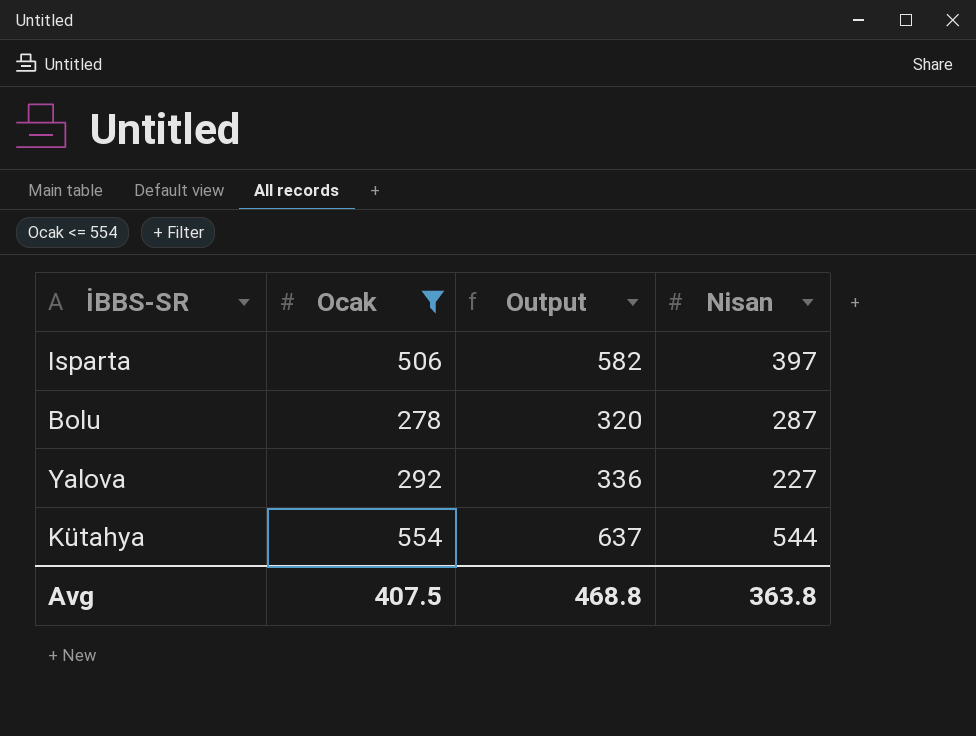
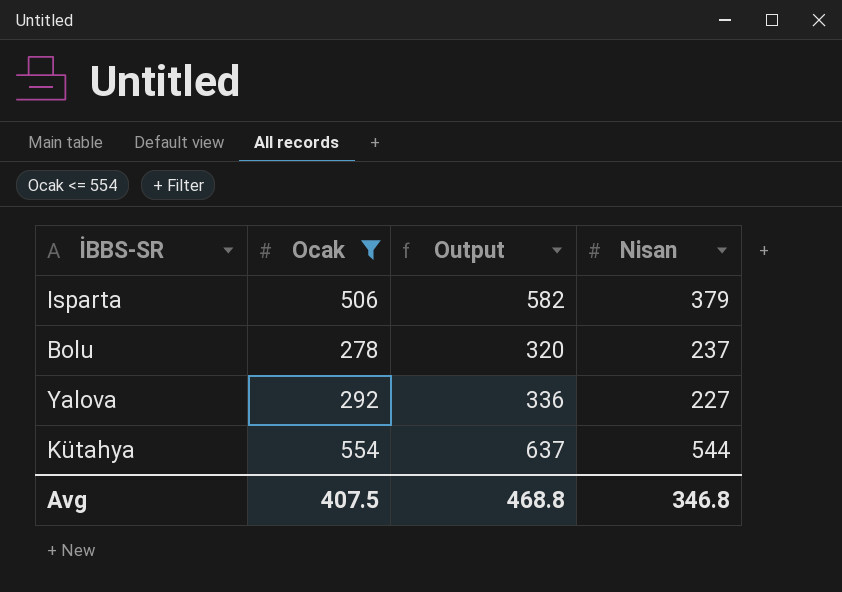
Isparta | Nisan: 397 -> 379
Bolu | Nisan: 287 -> 237
Avg | Nisan: 363.8 -> 346.8

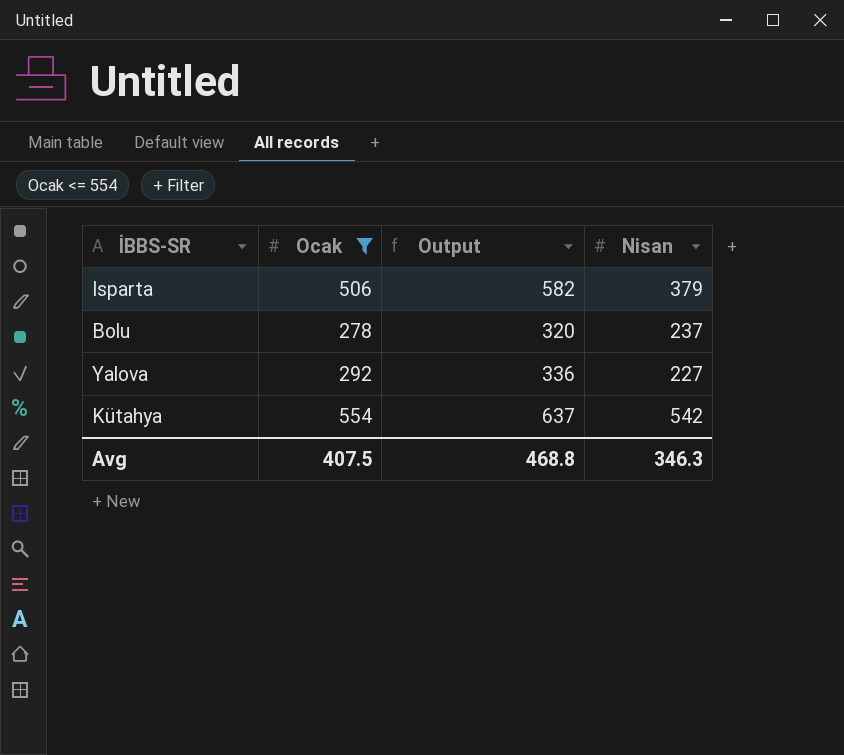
Kütahya | Nisan: 544 -> 542
Avg | Nisan: 346.8 -> 346.3

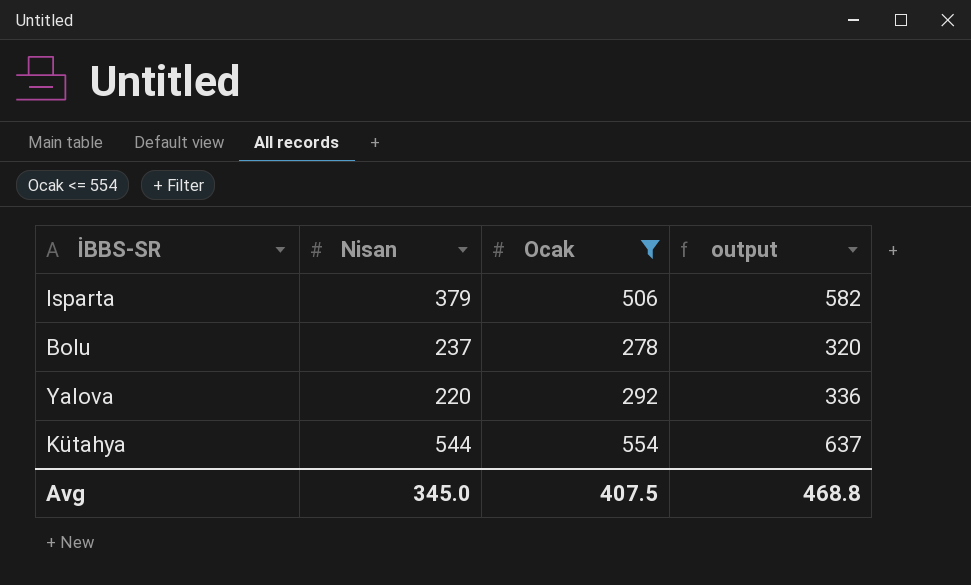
column Nisan | position: 4 -> 2
column name: Output -> output
Yalova | Nisan: 227 -> 220
Kütahya | Nisan: 542 -> 544
Avg | Nisan: 346.3 -> 345.0

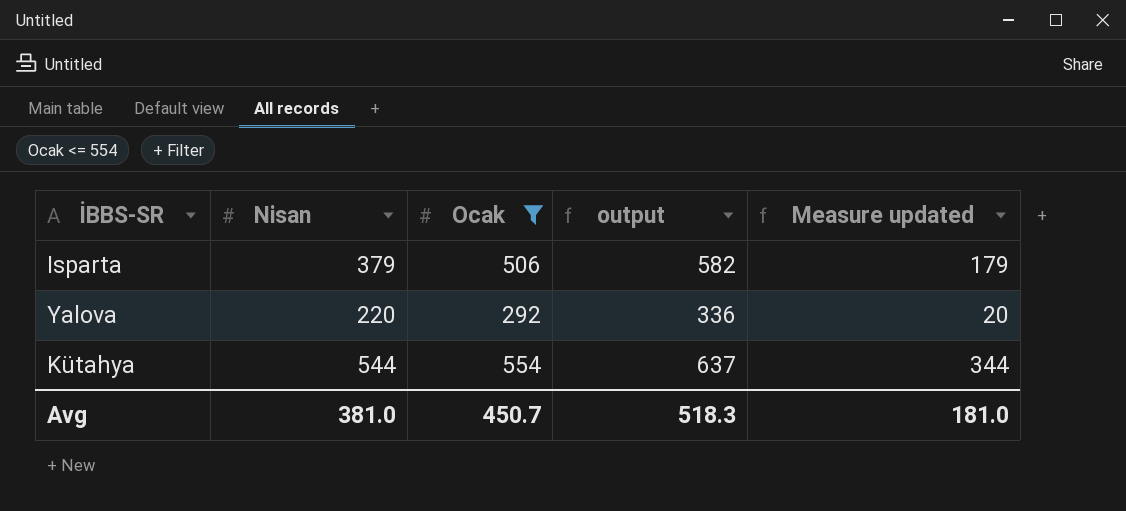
column Measure updated | formula: none -> [Nisan] - 200
row Bolu: 237 | 278 | 320 -> none
Avg | Nisan: 345.0 -> 381.0
Avg | Ocak: 407.5 -> 450.7
Avg | output: 468.8 -> 518.3

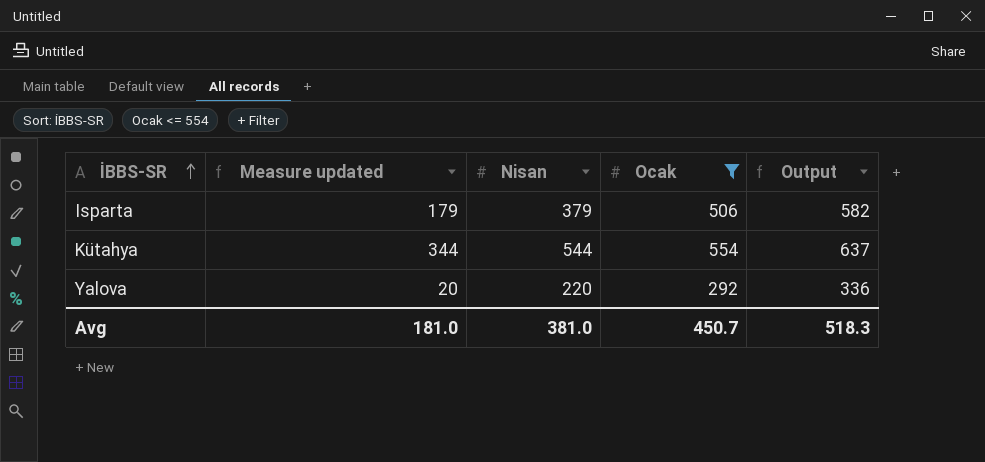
row order: none -> İBBS-SR ascending
column Measure updated | position: 5 -> 2
column name: output -> Output

